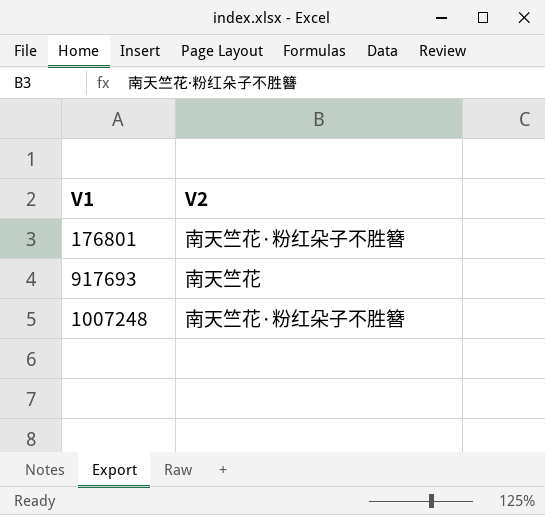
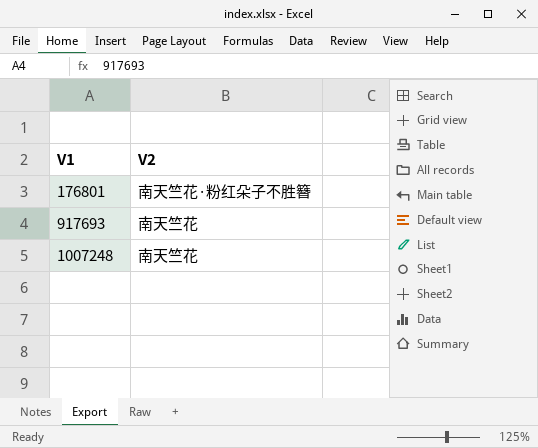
1007248 | V2: 南天竺花·粉红朵子不胜簪 -> 南天竺花

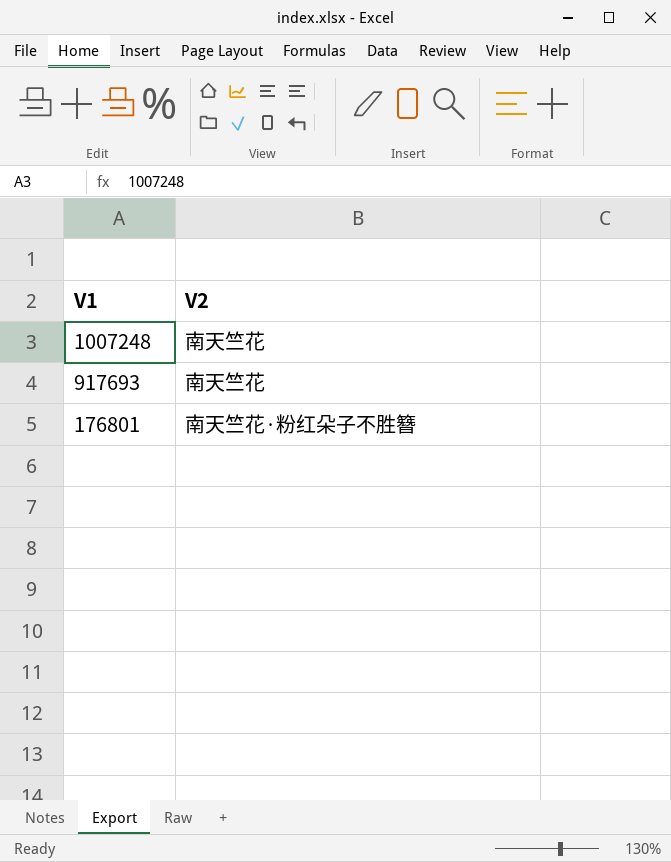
row order: V1 ascending -> V1 descending

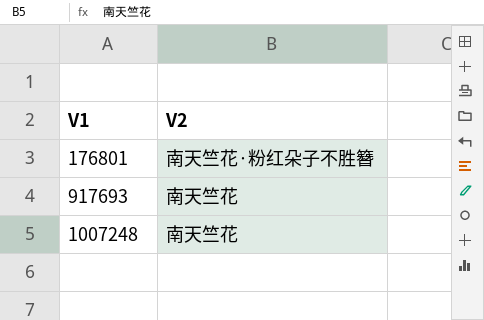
row order: V1 descending -> V1 ascending

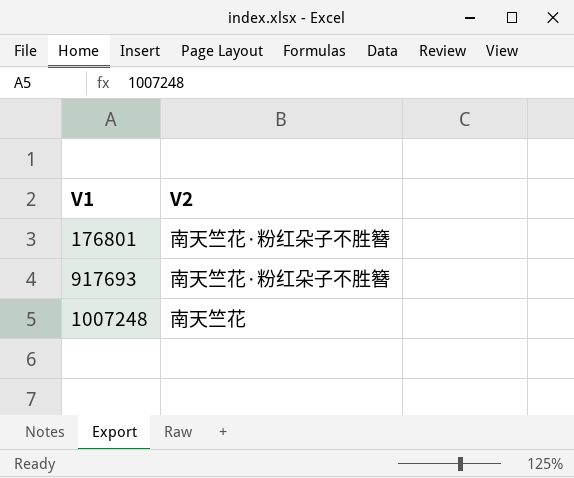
917693 | V2: 南天竺花 -> 南天竺花·粉红朵子不胜簪

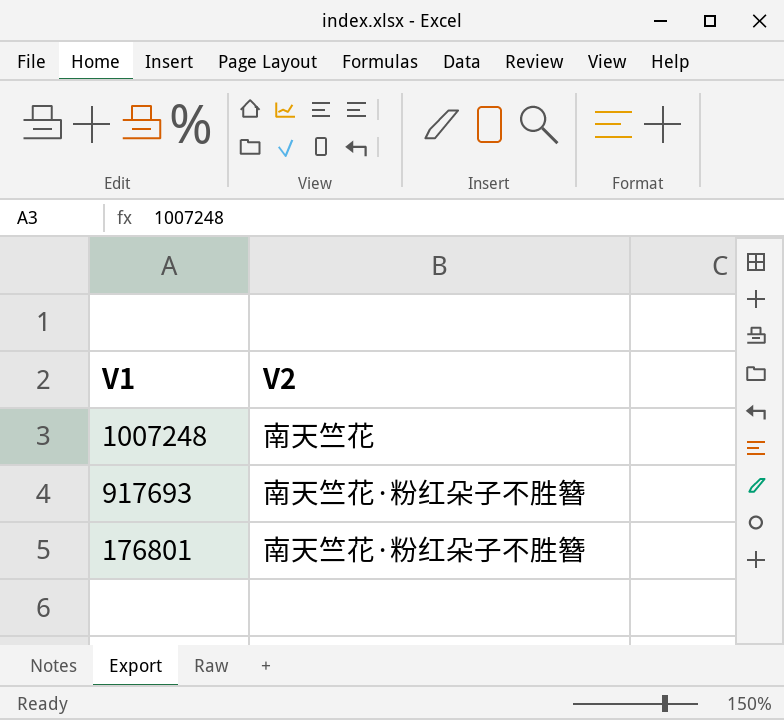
row order: V1 ascending -> V1 descending

